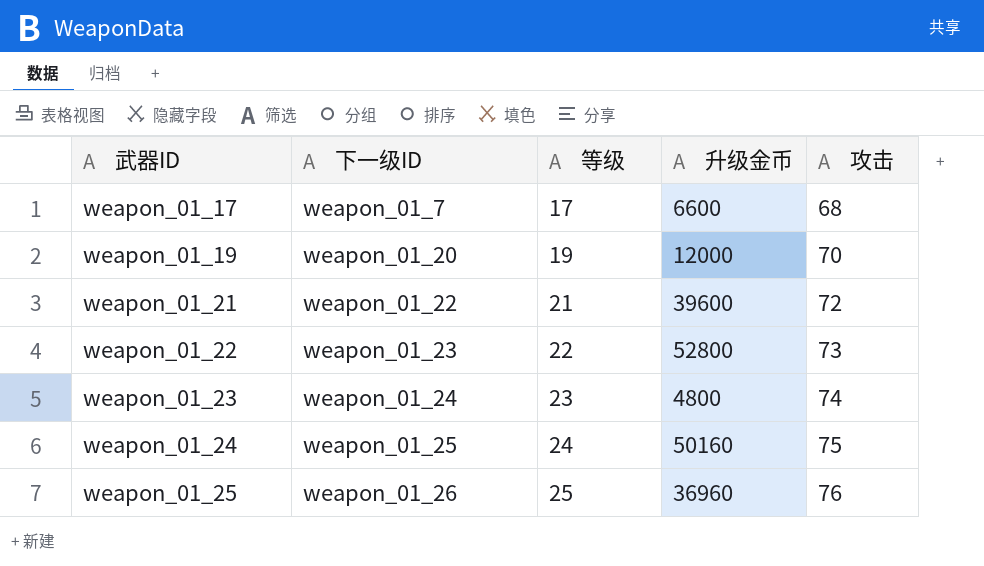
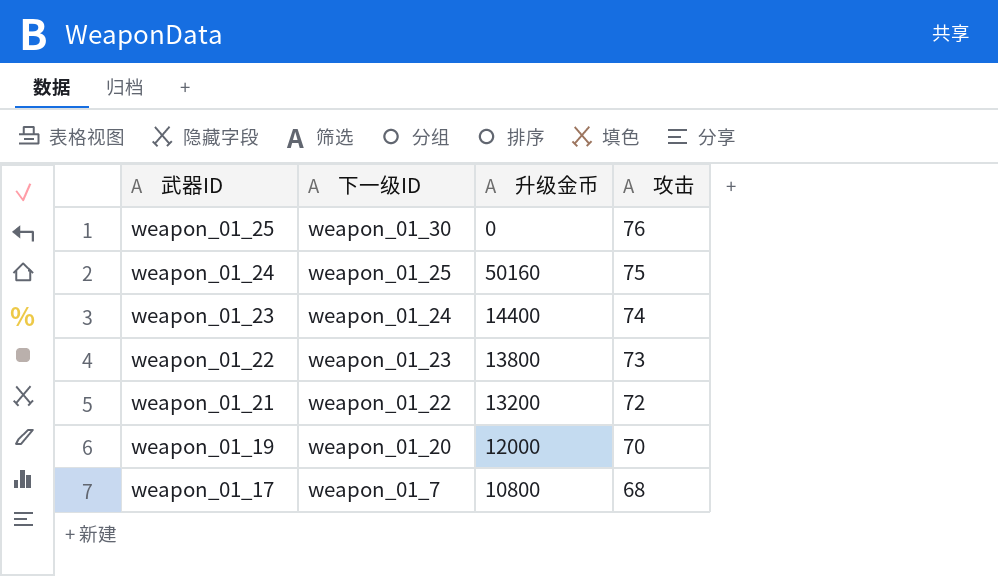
row order: 武器ID ascending -> 武器ID descending
column 等级 | position: 3 -> none
weapon_01_25 | 下一级ID: weapon_01_26 -> weapon_01_30
weapon_01_25 | 升级金币: 36960 -> 0
weapon_01_23 | 升级金币: 4800 -> 14400
weapon_01_22 | 升级金币: 52800 -> 13800
weapon_01_21 | 升级金币: 39600 -> 13200
weapon_01_17 | 升级金币: 6600 -> 10800

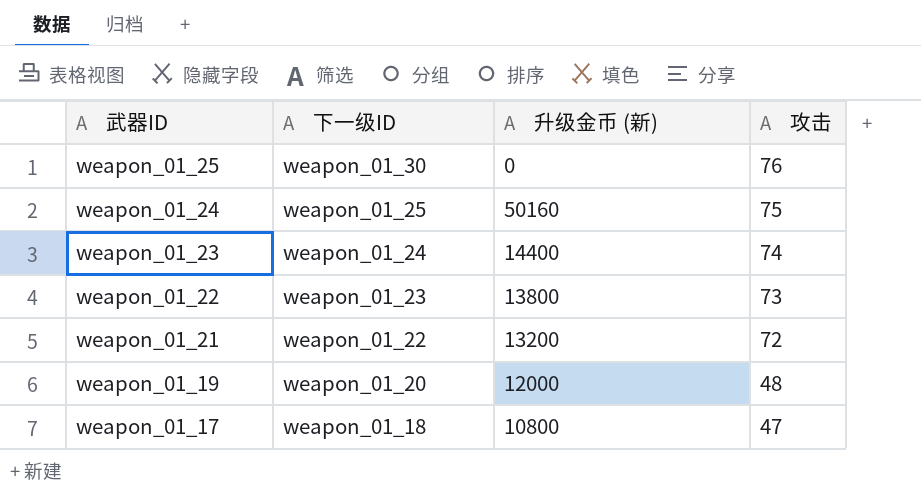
column name: 升级金币 -> 升级金币 (新)
weapon_01_19 | 攻击: 70 -> 48
weapon_01_17 | 下一级ID: weapon_01_7 -> weapon_01_18
weapon_01_17 | 攻击: 68 -> 47

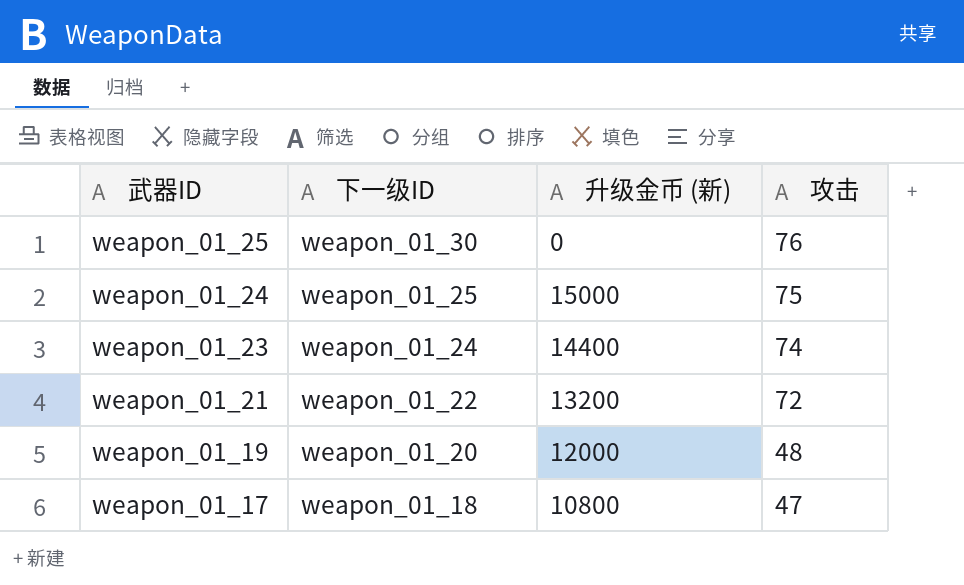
row weapon_01_22: weapon_01_23 | 13800 | 73 -> none
weapon_01_24 | 升级金币 (新): 50160 -> 15000

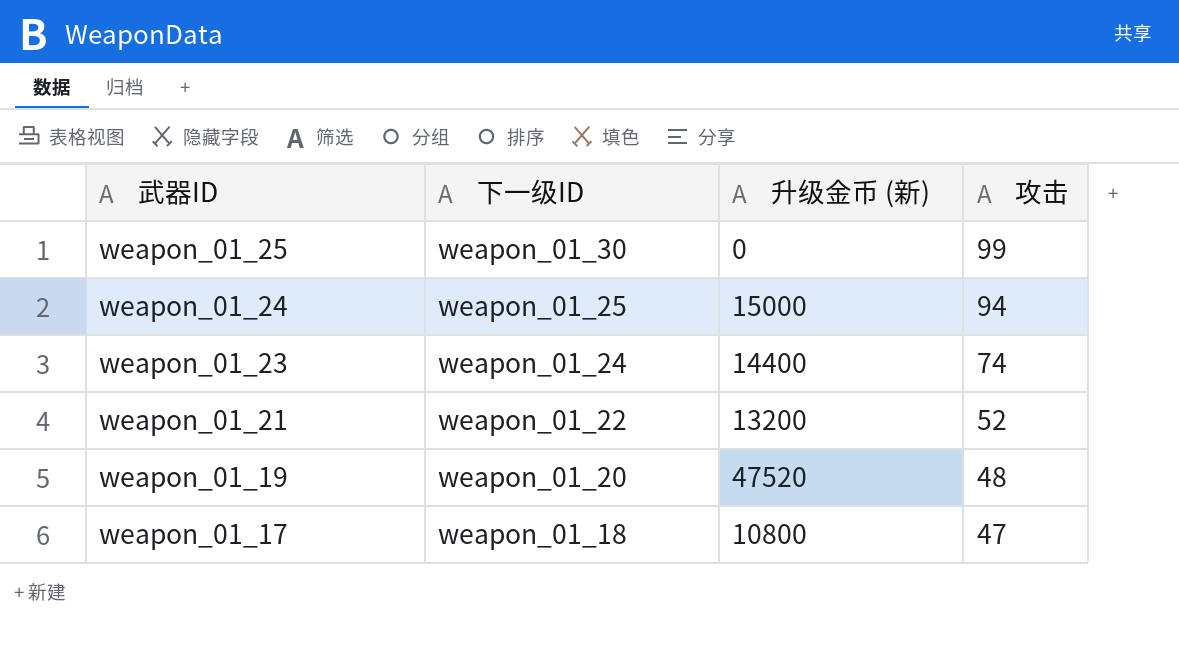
weapon_01_25 | 攻击: 76 -> 99
weapon_01_24 | 攻击: 75 -> 94
weapon_01_21 | 攻击: 72 -> 52
weapon_01_19 | 升级金币 (新): 12000 -> 47520

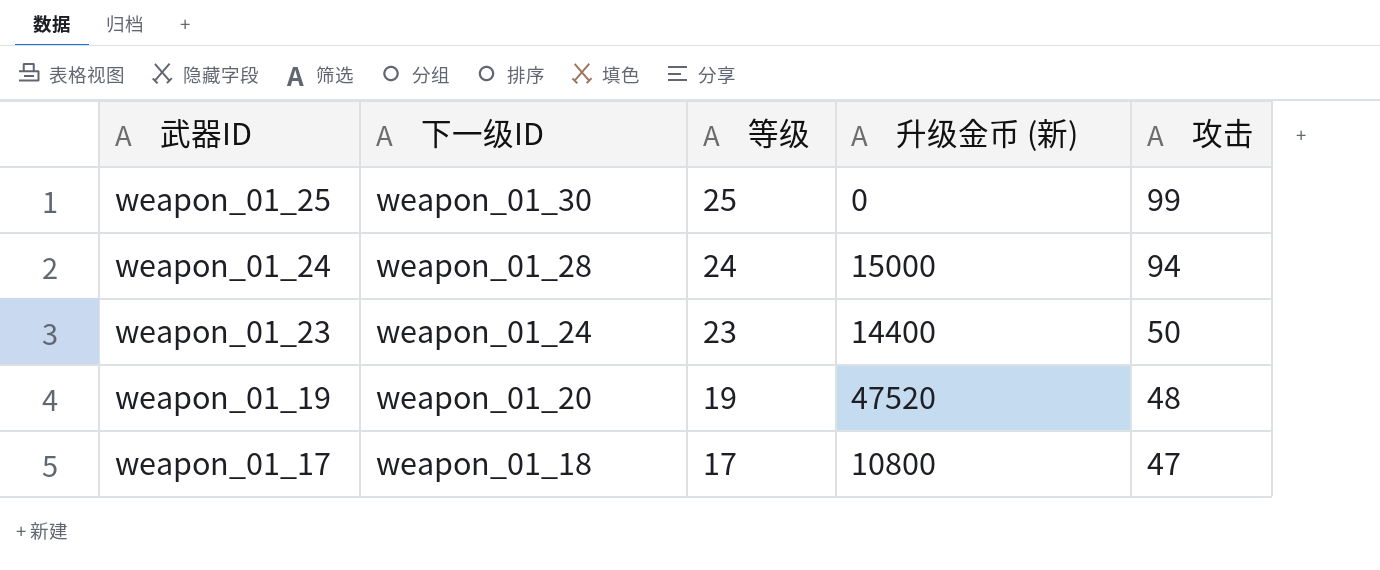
column 等级 | position: none -> 3
row weapon_01_21: weapon_01_22 | 13200 | 52 -> none
weapon_01_24 | 下一级ID: weapon_01_25 -> weapon_01_28
weapon_01_23 | 攻击: 74 -> 50

